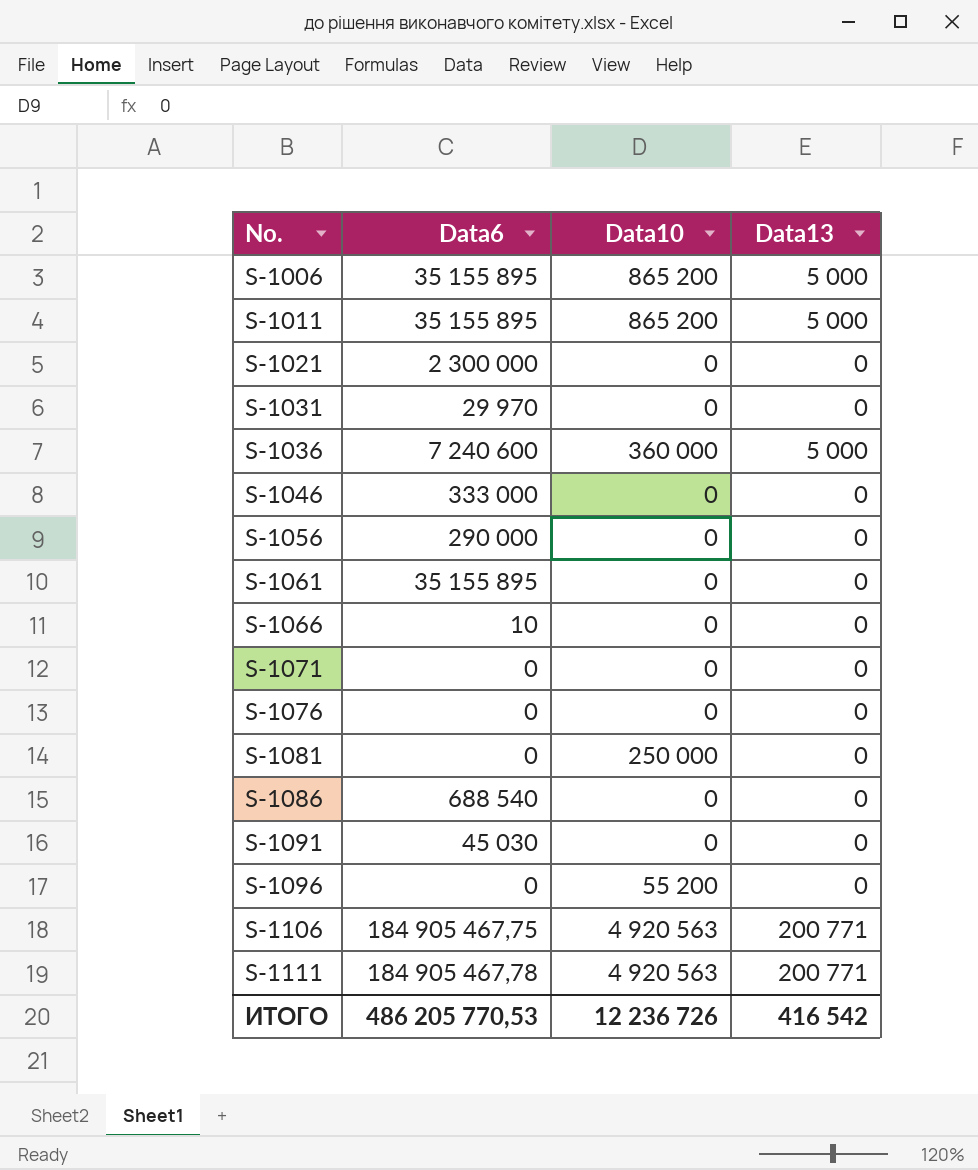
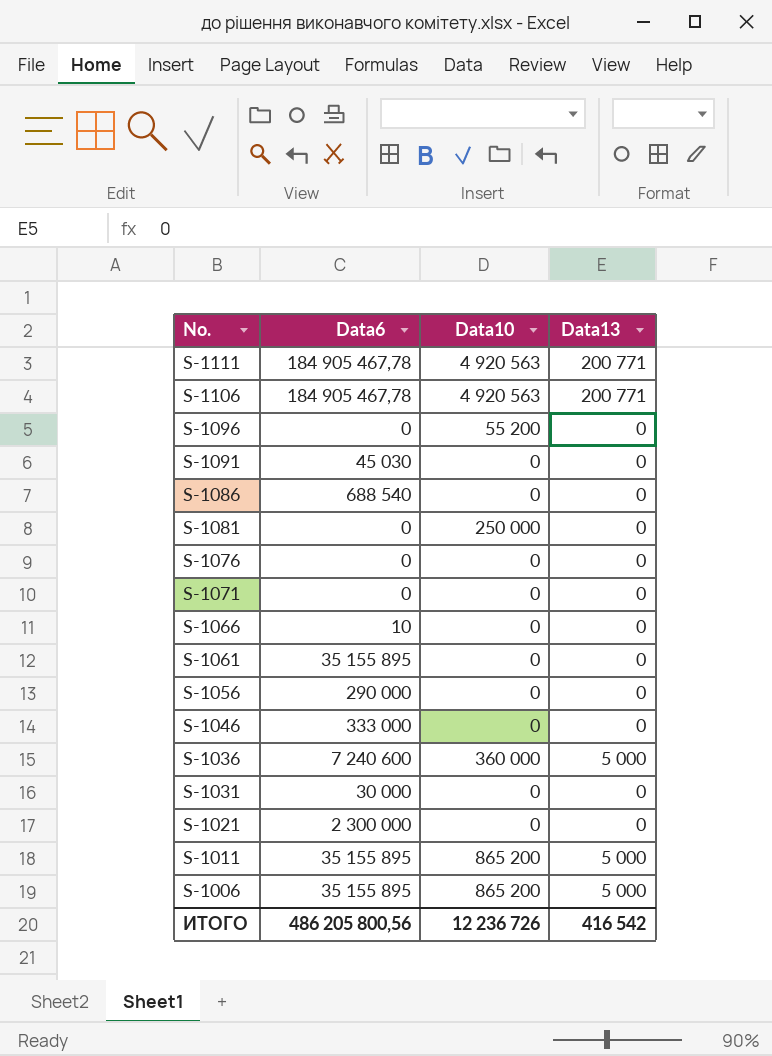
row order: No. ascending -> No. descending
S-1106 | Data6: 184 905 467,75 -> 184 905 467,78
S-1031 | Data6: 29 970 -> 30 000
ИТОГО | Data6: 486 205 770,53 -> 486 205 800,56

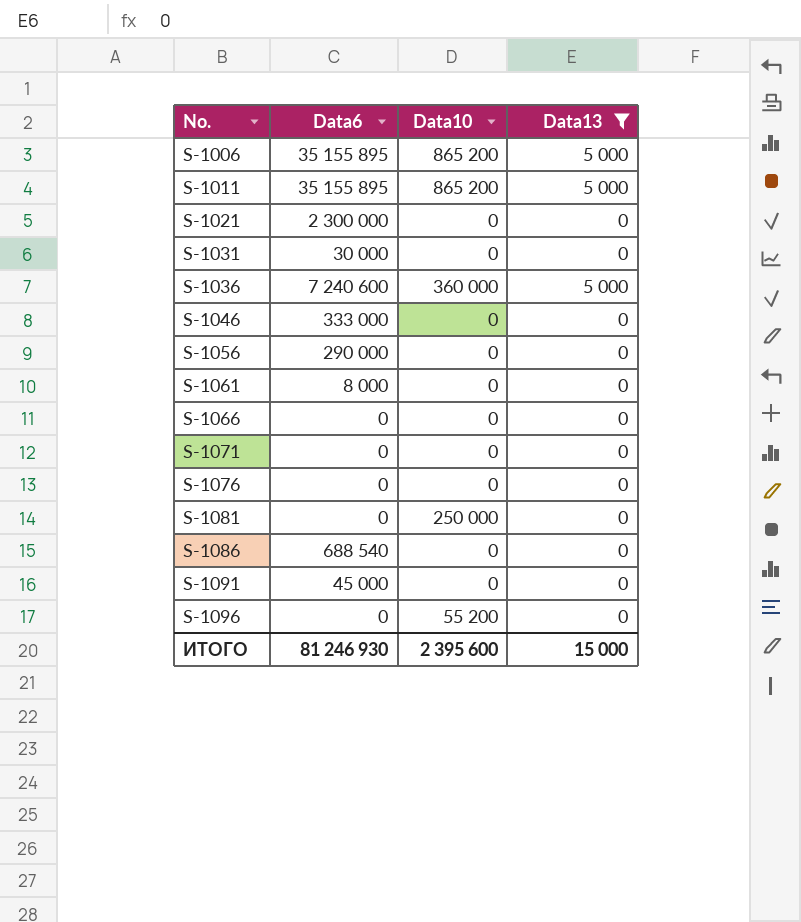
filter: none -> Data13 != 200 771
row order: No. descending -> No. ascending
S-1061 | Data6: 35 155 895 -> 8 000
S-1066 | Data6: 10 -> 0
S-1091 | Data6: 45 030 -> 45 000
ИТОГО | Data6: 486 205 800,56 -> 81 246 930
ИТОГО | Data10: 12 236 726 -> 2 395 600
ИТОГО | Data13: 416 542 -> 15 000

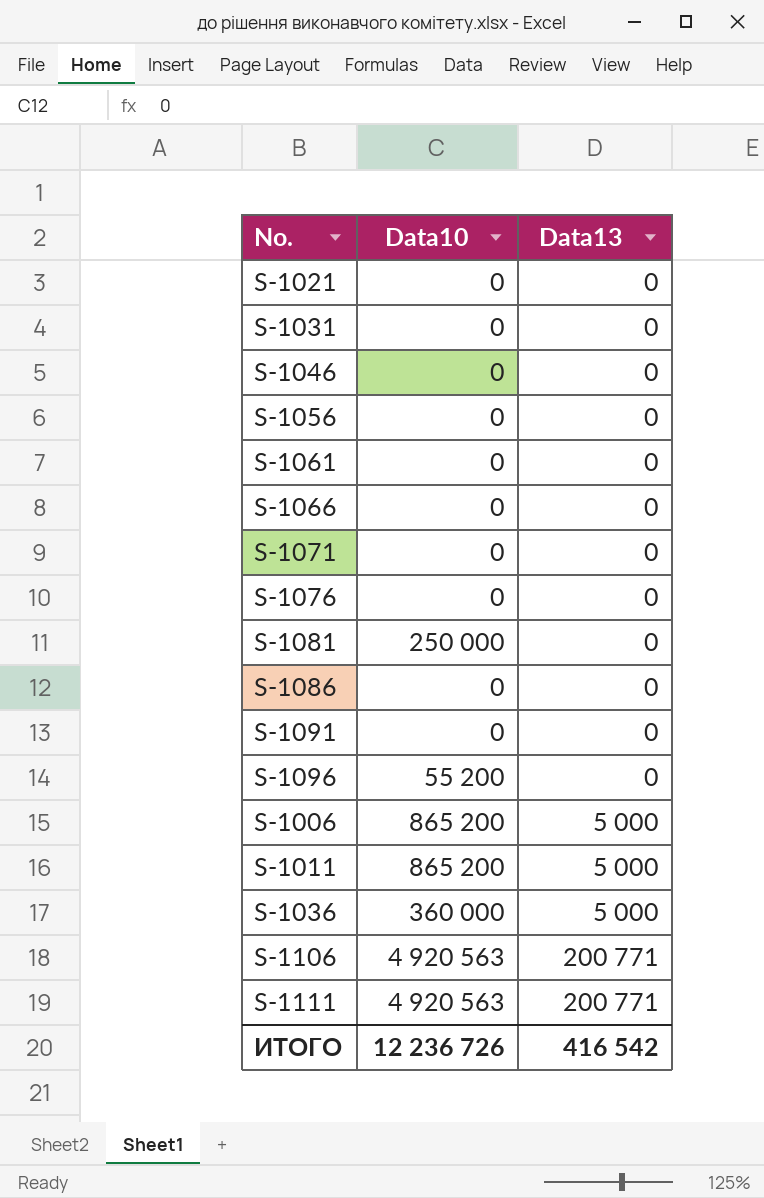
filter: Data13 != 200 771 -> none
row order: No. ascending -> Data13 ascending
column Data6 | position: 2 -> none
ИТОГО | Data10: 2 395 600 -> 12 236 726
ИТОГО | Data13: 15 000 -> 416 542

